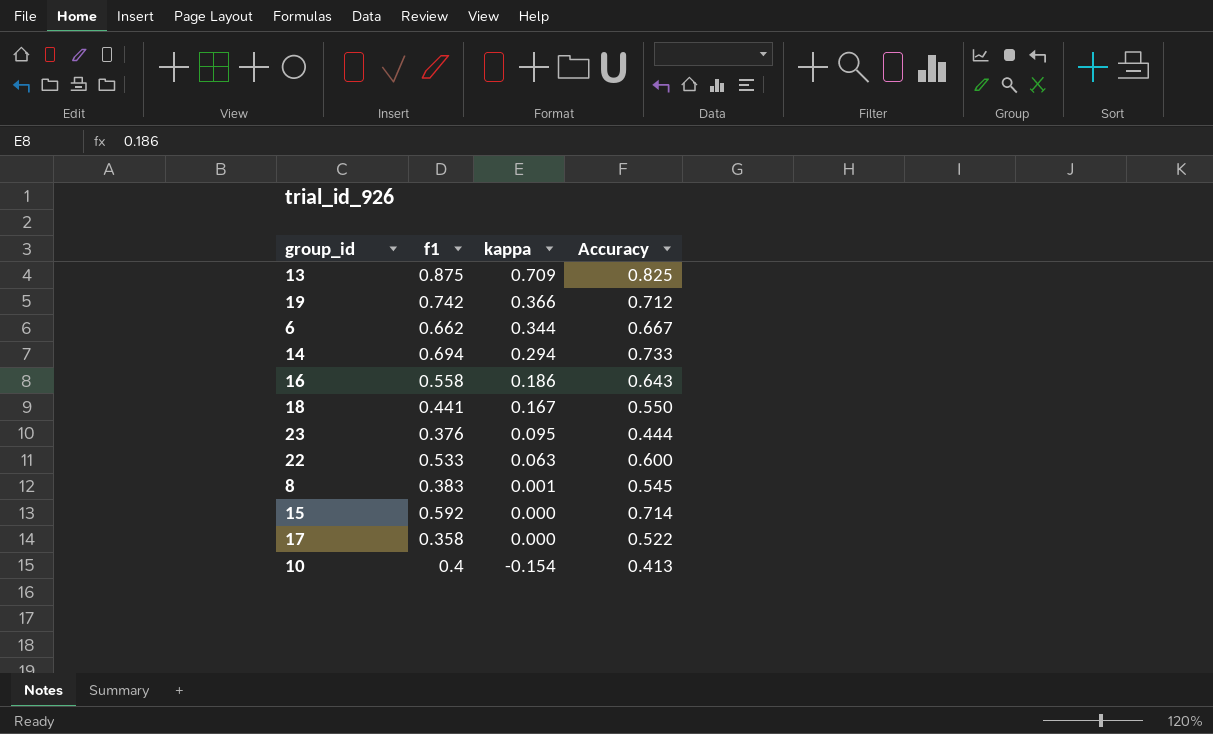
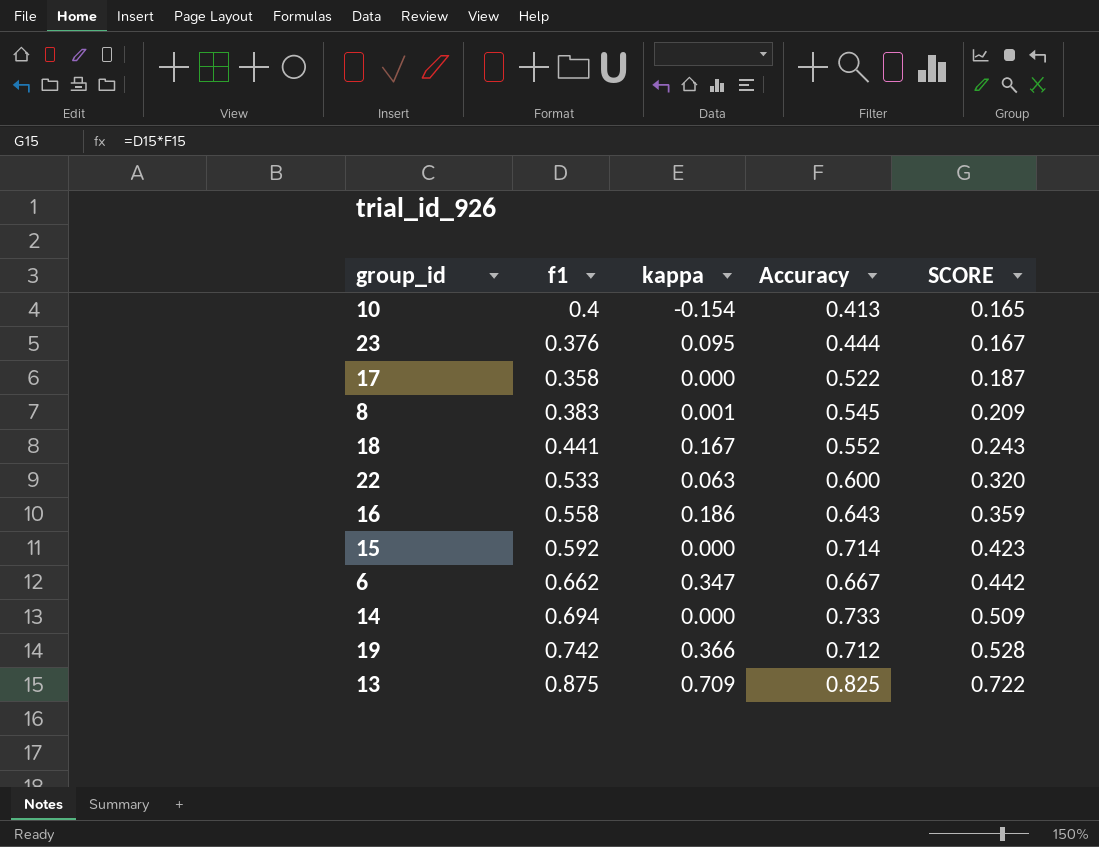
row order: kappa descending -> SCORE ascending
column SCORE | formula: none -> [f1] * [Accuracy]
18 | Accuracy: 0.550 -> 0.552
6 | kappa: 0.344 -> 0.347
14 | kappa: 0.294 -> 0.000

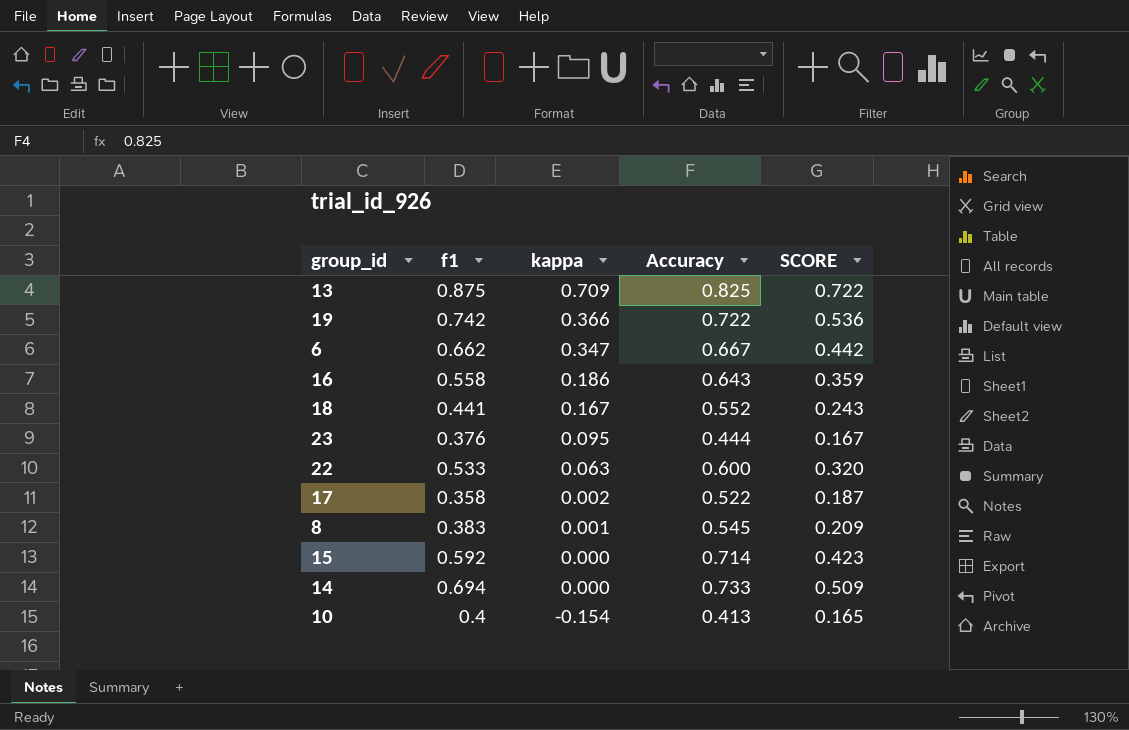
row order: SCORE ascending -> kappa descending
19 | Accuracy: 0.712 -> 0.722
19 | SCORE: 0.528 -> 0.536
17 | kappa: 0.000 -> 0.002

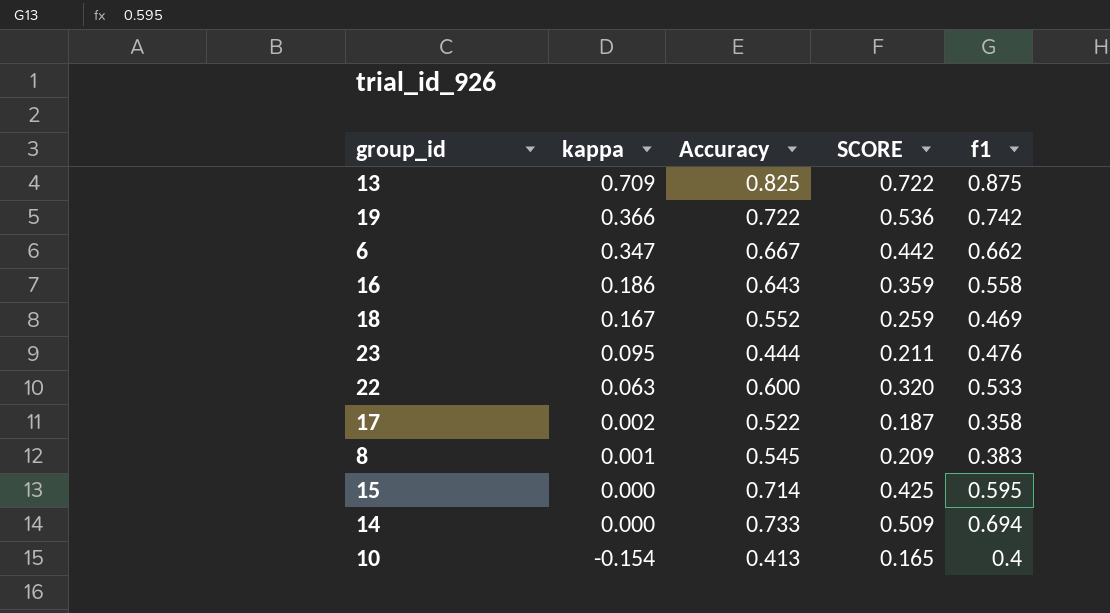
column f1 | position: 2 -> 5
18 | SCORE: 0.243 -> 0.259
18 | f1: 0.441 -> 0.469
23 | SCORE: 0.167 -> 0.211
23 | f1: 0.376 -> 0.476
15 | SCORE: 0.423 -> 0.425
15 | f1: 0.592 -> 0.595

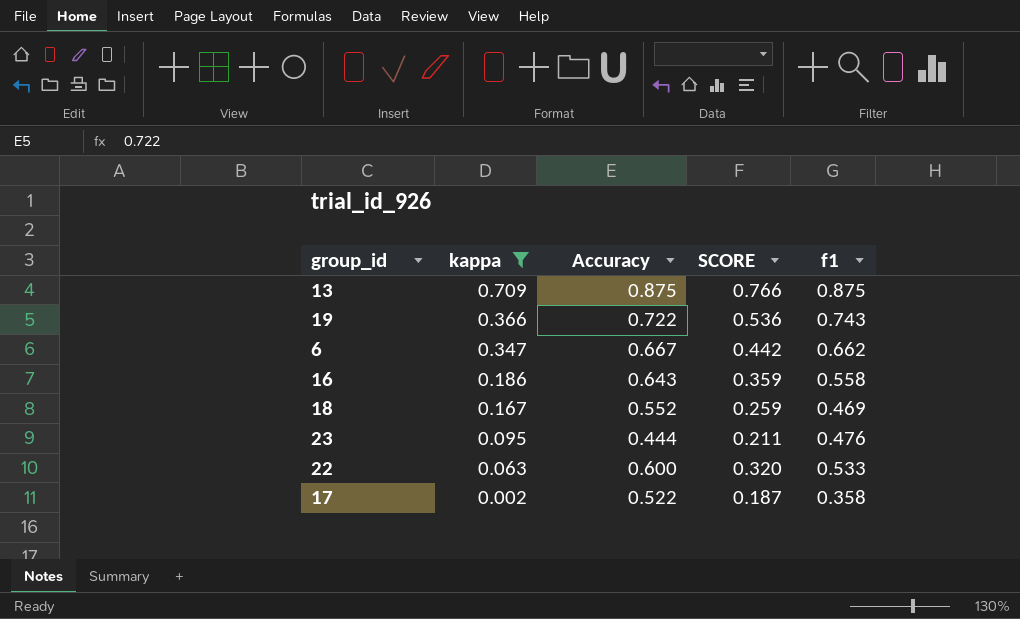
filter: none -> kappa >= 0.002
13 | Accuracy: 0.825 -> 0.875
13 | SCORE: 0.722 -> 0.766
19 | f1: 0.742 -> 0.743

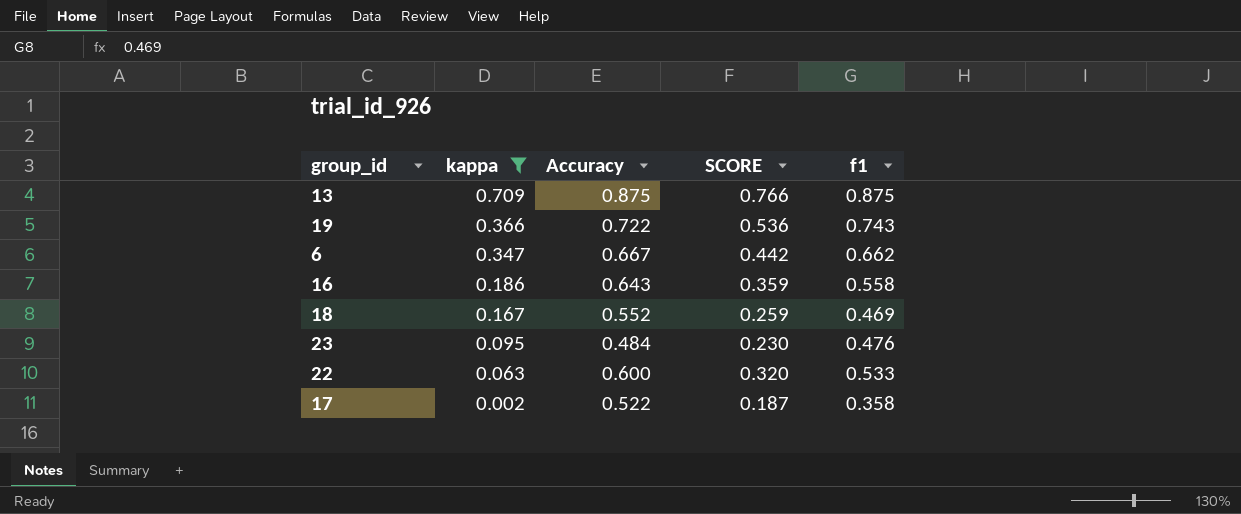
23 | Accuracy: 0.444 -> 0.484
23 | SCORE: 0.211 -> 0.230

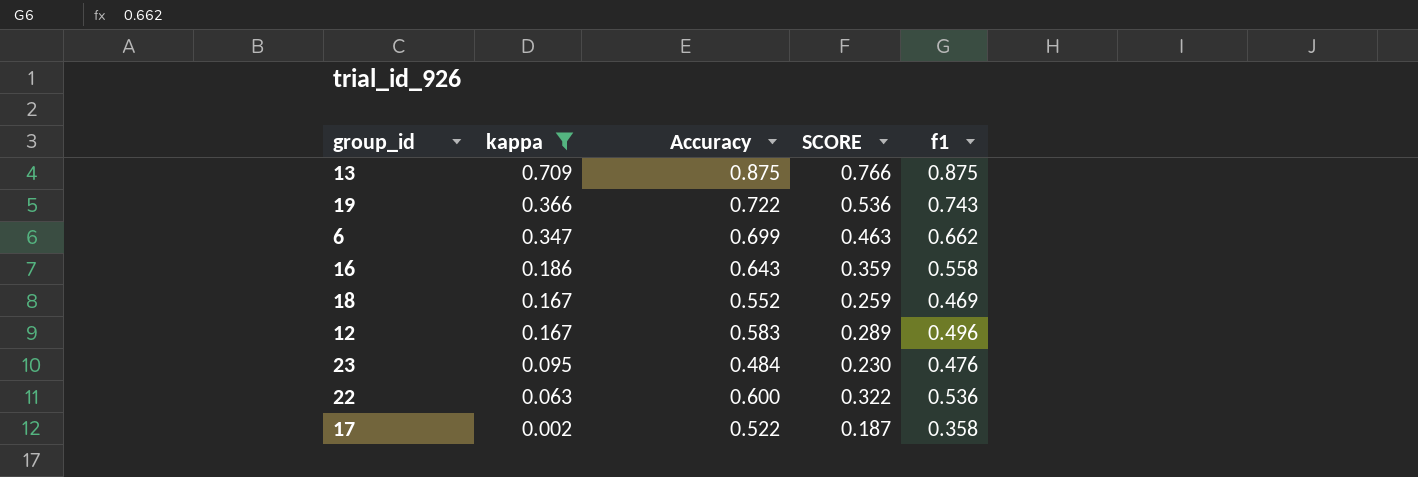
6 | Accuracy: 0.667 -> 0.699
6 | SCORE: 0.442 -> 0.463
row 12: none -> 0.167 | 0.583 | 0.289 | 0.496
22 | SCORE: 0.320 -> 0.322
22 | f1: 0.533 -> 0.536

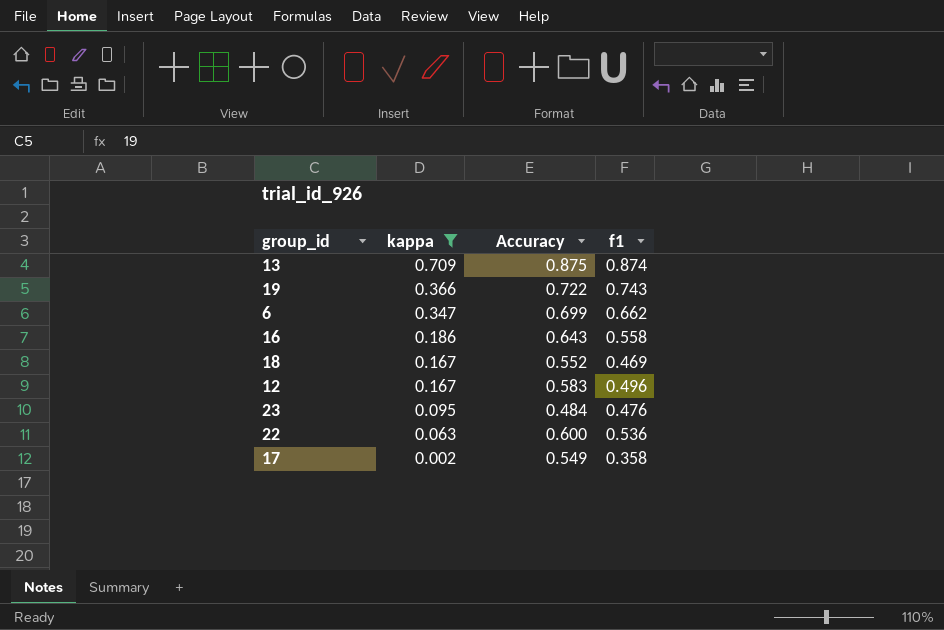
column SCORE | formula: [Accuracy] * [f1] -> none
13 | f1: 0.875 -> 0.874
17 | Accuracy: 0.522 -> 0.549

